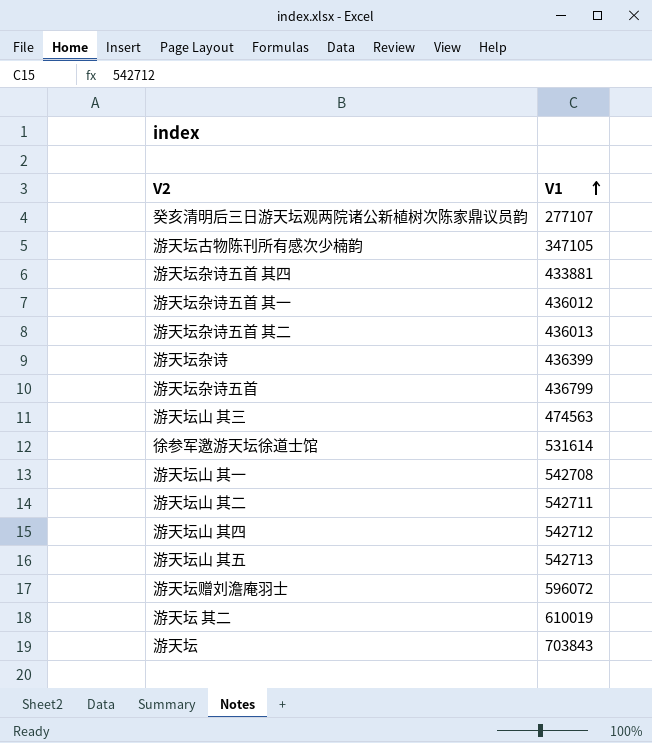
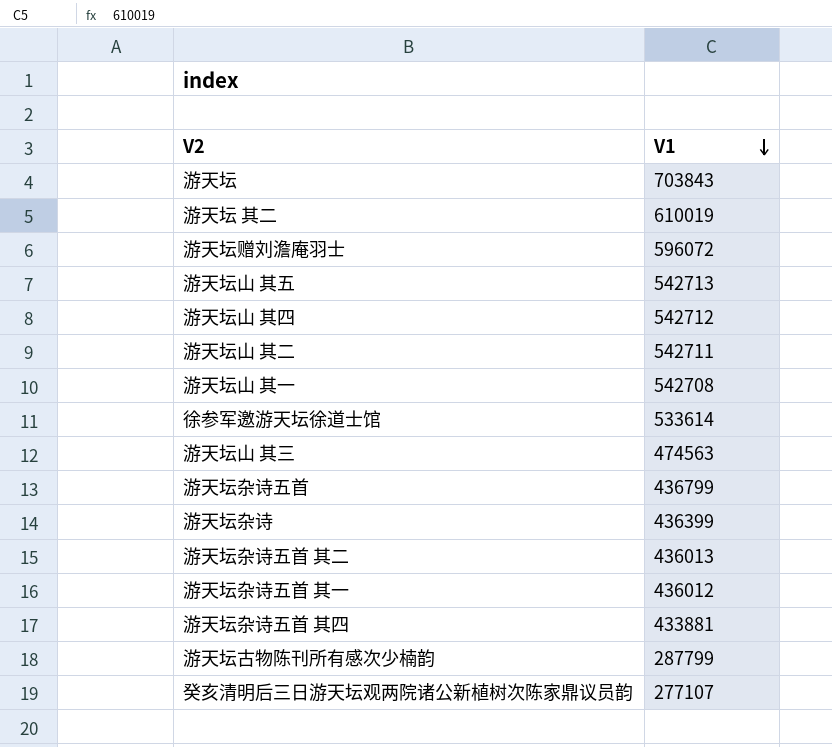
row order: V1 ascending -> V1 descending
徐参军邀游天坛徐道士馆 | V1: 531614 -> 533614
游天坛古物陈刊所有感次少楠韵 | V1: 347105 -> 287799

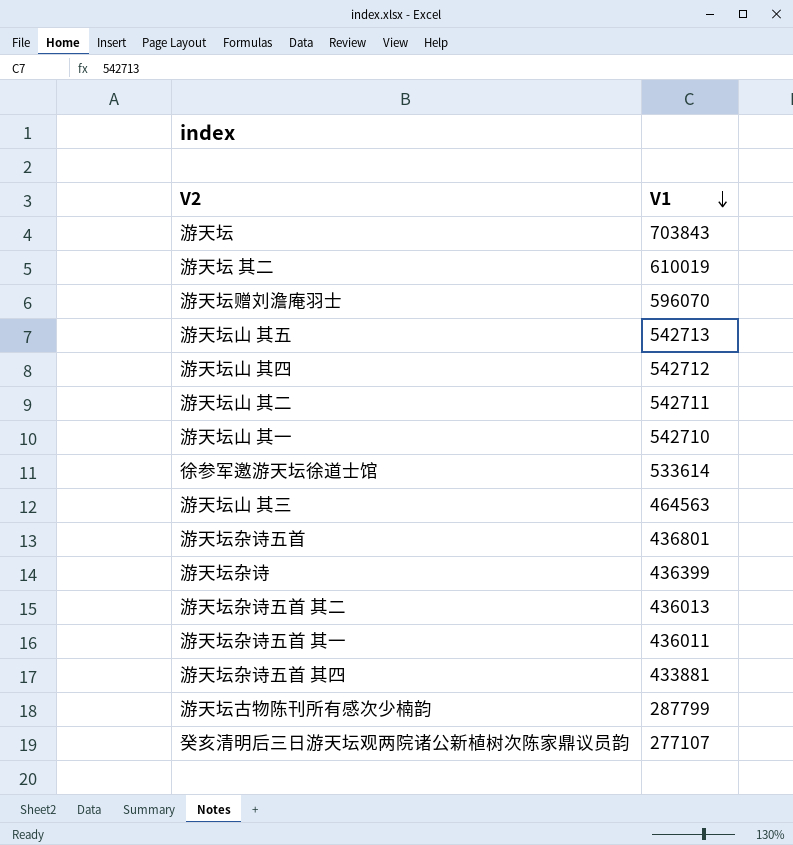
游天坛赠刘澹庵羽士 | V1: 596072 -> 596070
游天坛山 其一 | V1: 542708 -> 542710
游天坛山 其三 | V1: 474563 -> 464563
游天坛杂诗五首 | V1: 436799 -> 436801
游天坛杂诗五首 其一 | V1: 436012 -> 436011

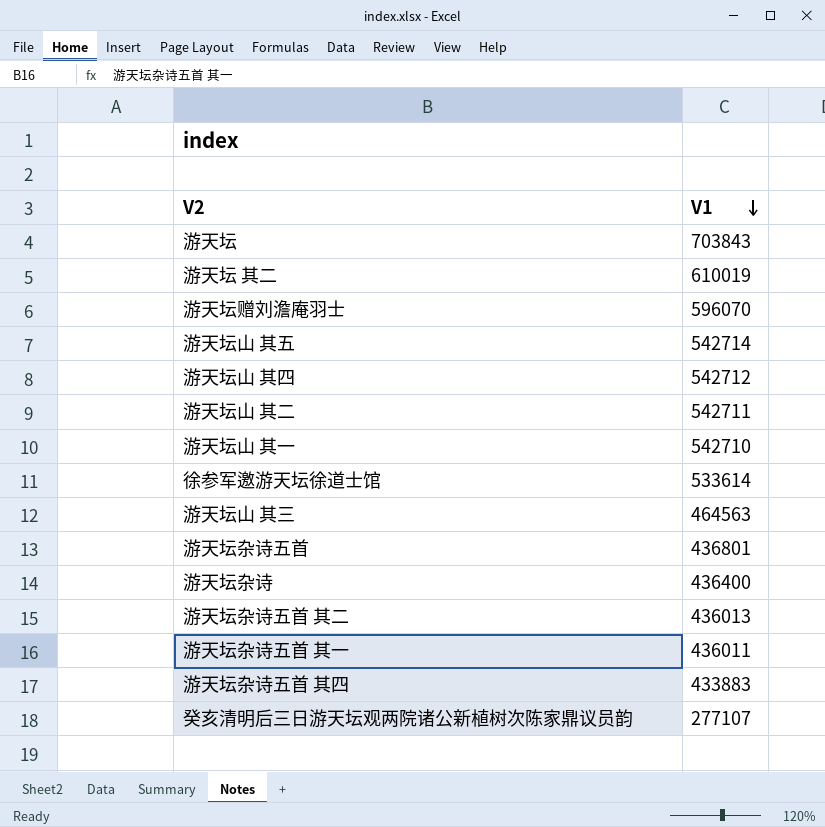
row 游天坛古物陈刊所有感次少楠韵: 287799 -> none
游天坛山 其五 | V1: 542713 -> 542714
游天坛杂诗 | V1: 436399 -> 436400
游天坛杂诗五首 其四 | V1: 433881 -> 433883

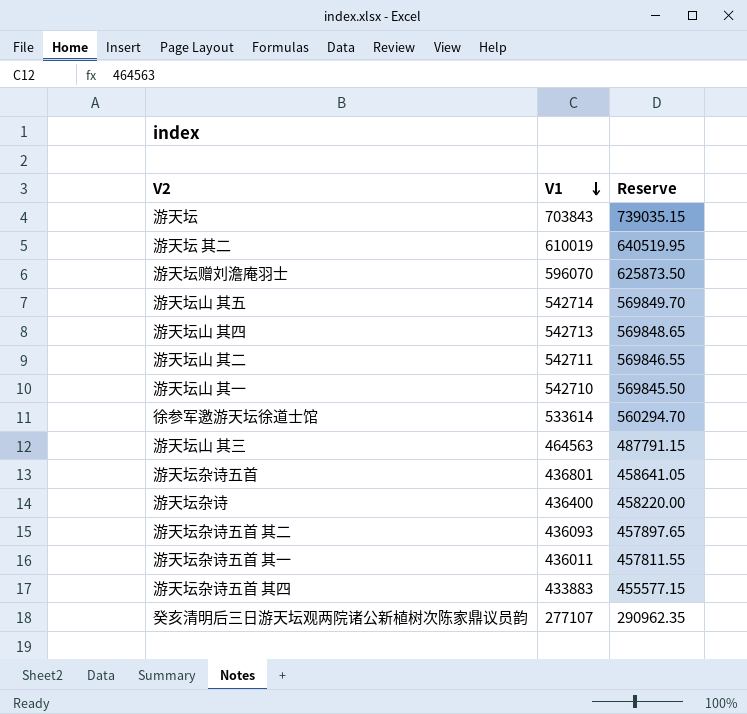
column Reserve | formula: none -> [V1] * 1.05
游天坛山 其四 | V1: 542712 -> 542713
游天坛杂诗五首 其二 | V1: 436013 -> 436093

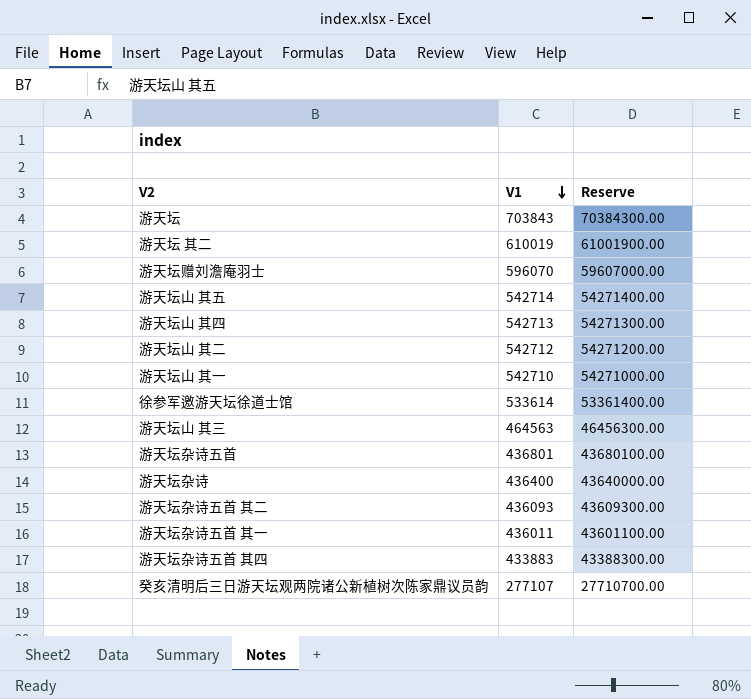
column Reserve | formula: [V1] * 1.05 -> [V1] * 100
游天坛山 其二 | V1: 542711 -> 542712

